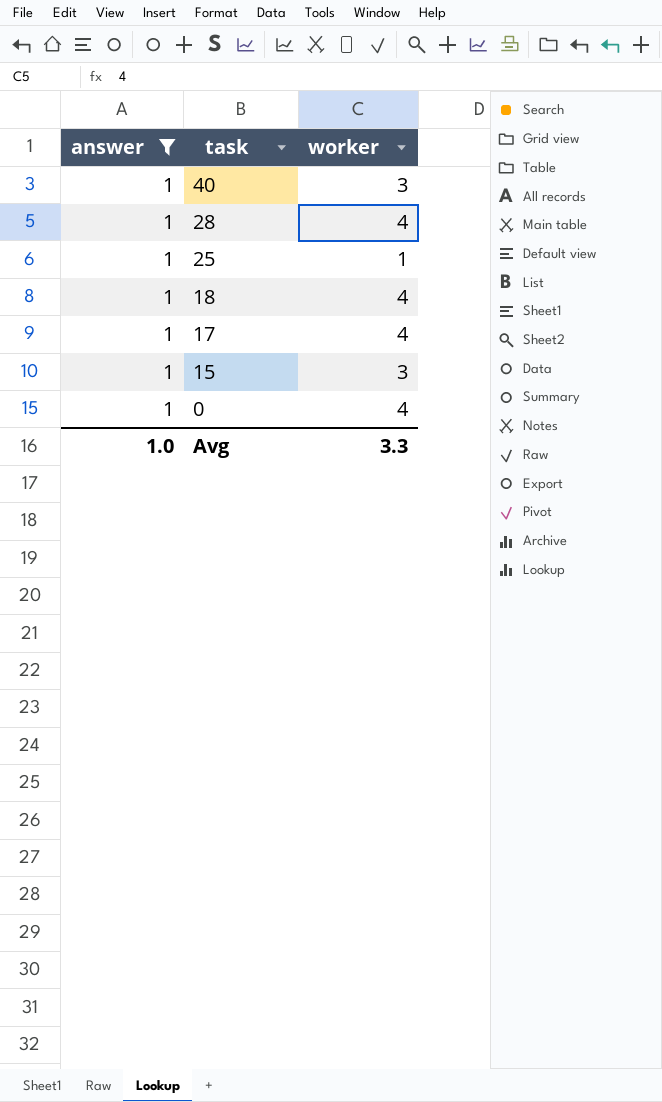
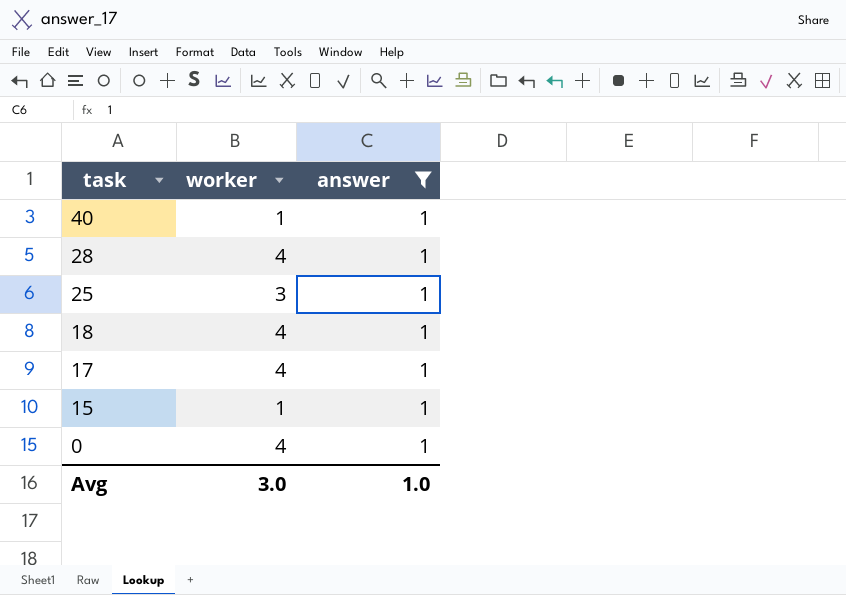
column answer | position: 1 -> 3
40 | worker: 3 -> 1
25 | worker: 1 -> 3
15 | worker: 3 -> 1
Avg | worker: 3.3 -> 3.0

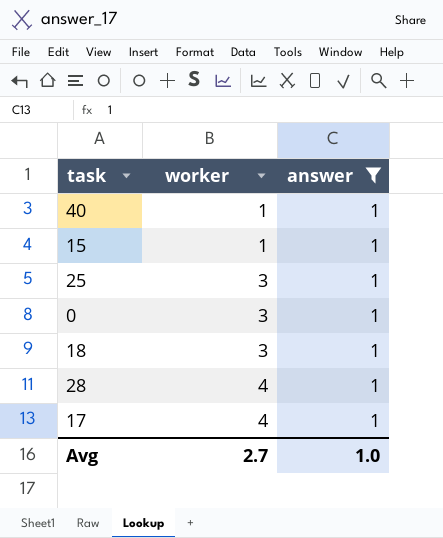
row order: task descending -> worker ascending
0 | worker: 4 -> 3
18 | worker: 4 -> 3
Avg | worker: 3.0 -> 2.7

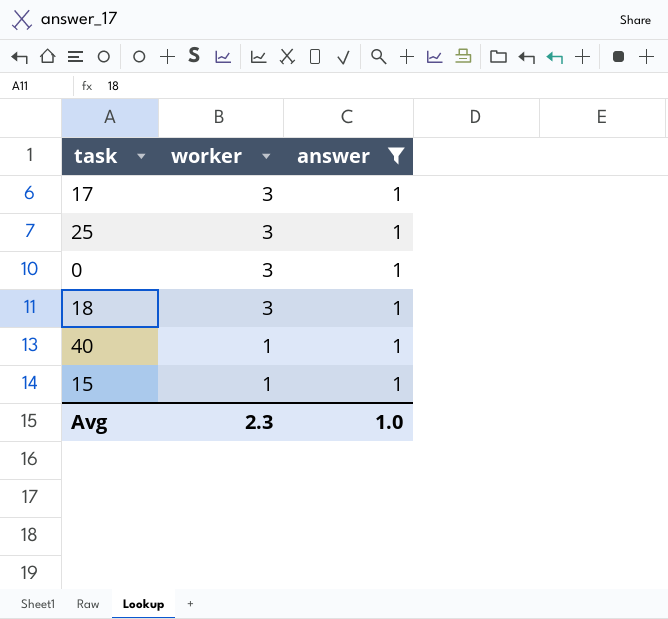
row order: worker ascending -> worker descending
row 28: 4 | 1 -> none
17 | worker: 4 -> 3
Avg | worker: 2.7 -> 2.3

